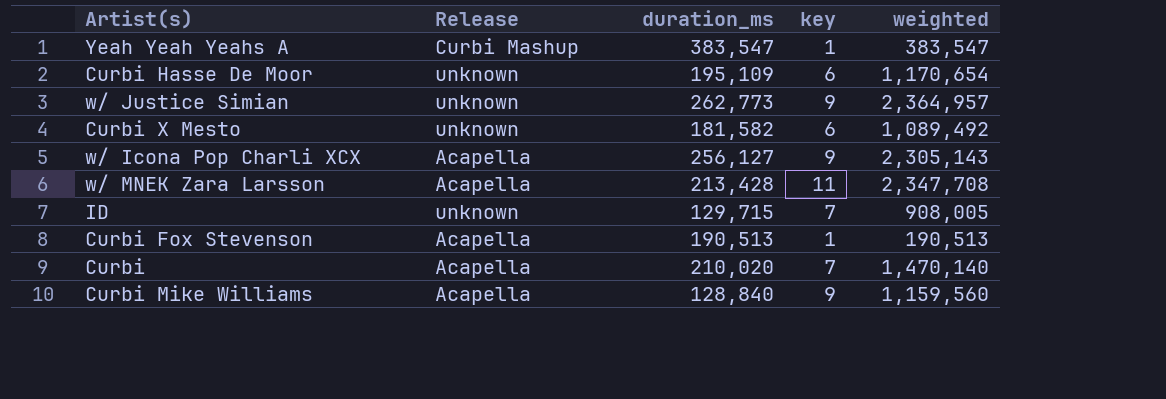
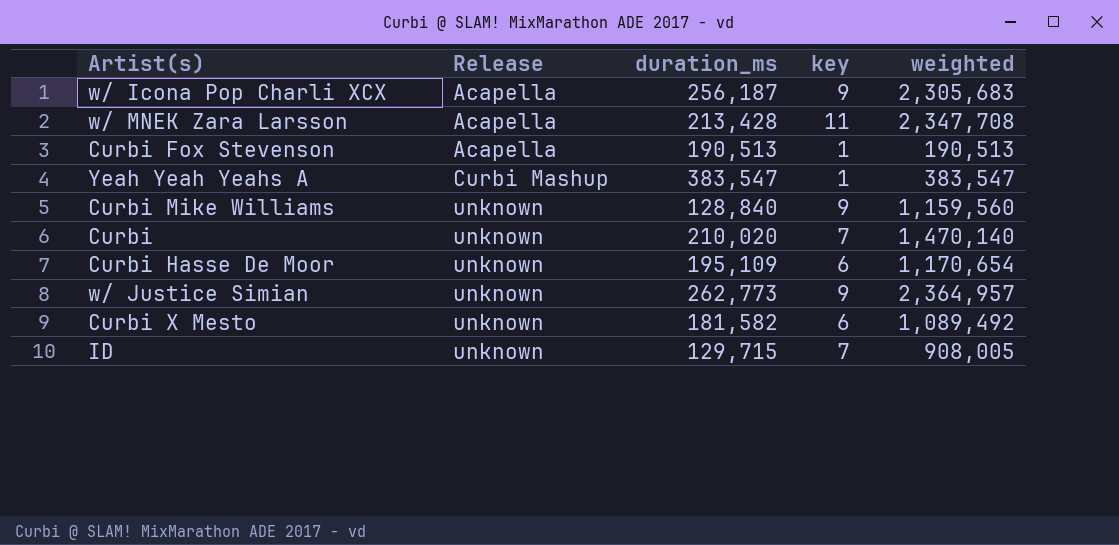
row order: none -> Release ascending
w/ Icona Pop Charli XCX | duration_ms: 256,127 -> 256,187
w/ Icona Pop Charli XCX | weighted: 2,305,143 -> 2,305,683
Curbi Mike Williams | Release: Acapella -> unknown
Curbi | Release: Acapella -> unknown

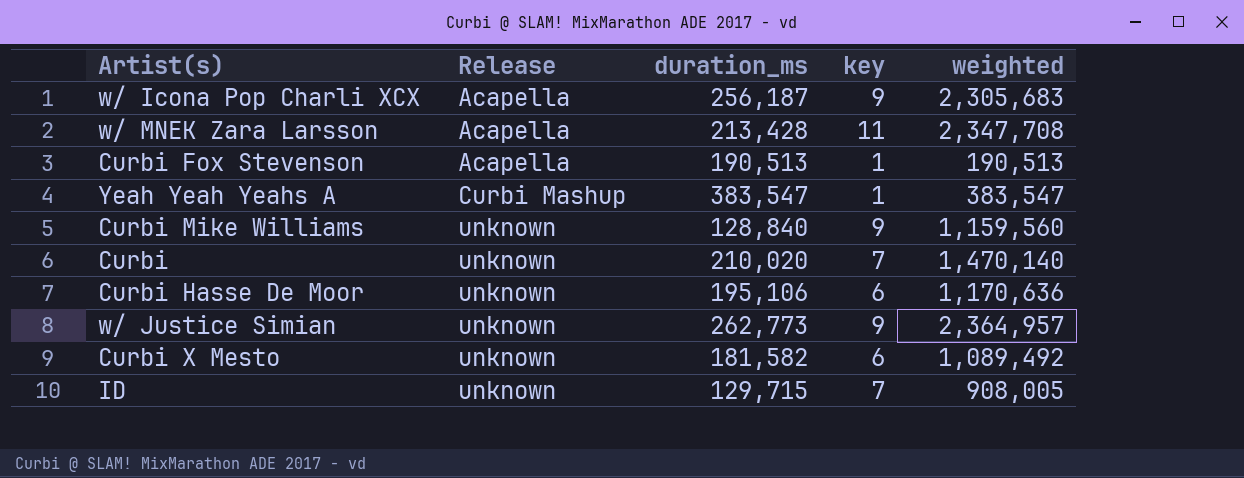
Curbi Hasse De Moor | duration_ms: 195,109 -> 195,106
Curbi Hasse De Moor | weighted: 1,170,654 -> 1,170,636

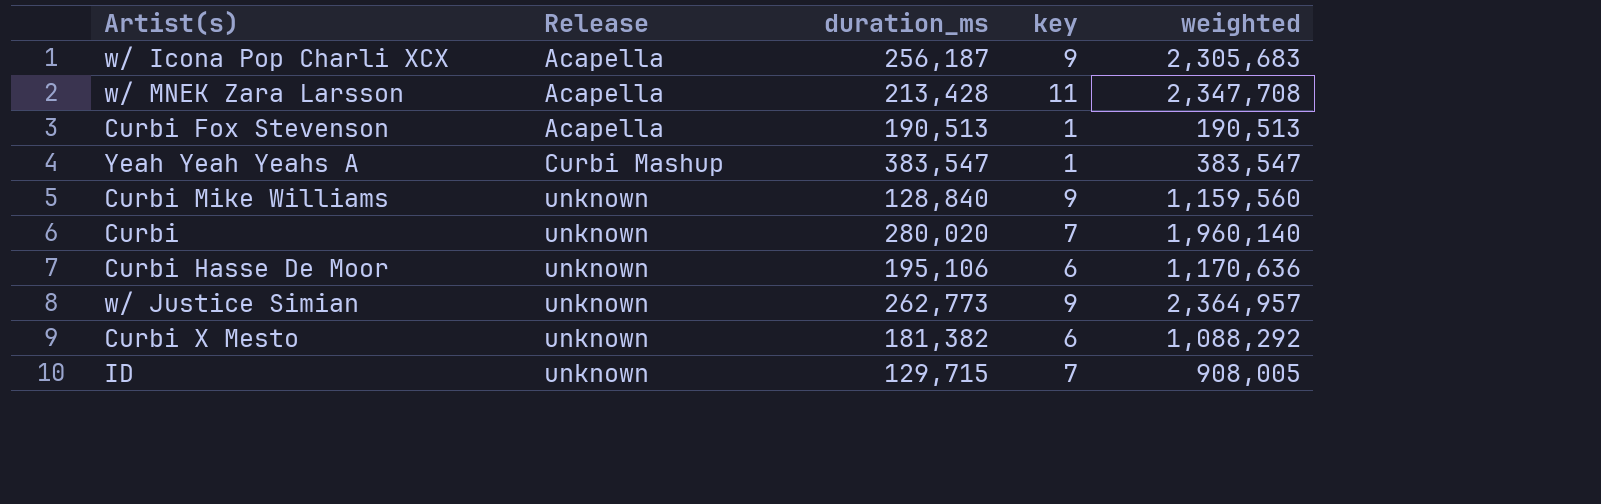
Curbi | duration_ms: 210,020 -> 280,020
Curbi | weighted: 1,470,140 -> 1,960,140
Curbi X Mesto | duration_ms: 181,582 -> 181,382
Curbi X Mesto | weighted: 1,089,492 -> 1,088,292

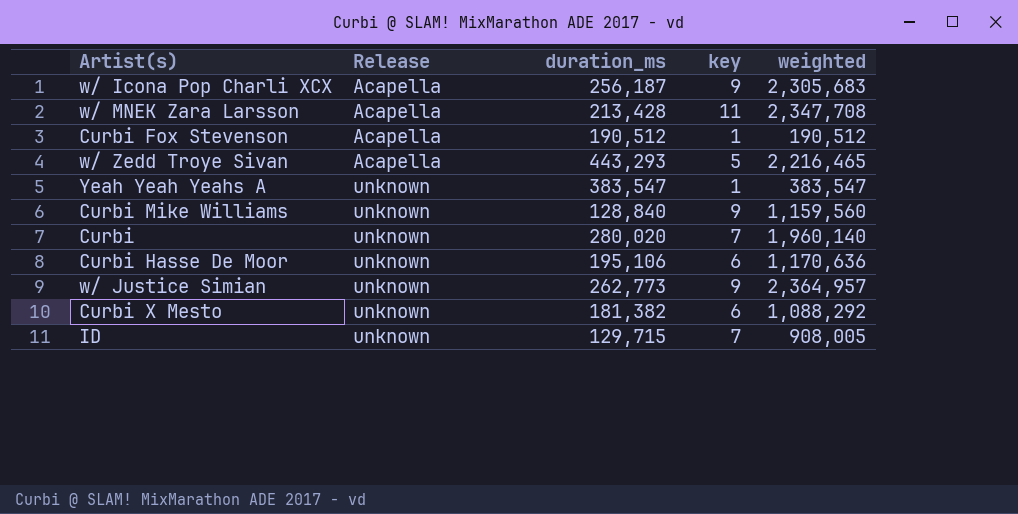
Curbi Fox Stevenson | duration_ms: 190,513 -> 190,512
Curbi Fox Stevenson | weighted: 190,513 -> 190,512
row w/ Zedd Troye Sivan: none -> Acapella | 443,293 | 5 | 2,216,465
Yeah Yeah Yeahs A | Release: Curbi Mashup -> unknown

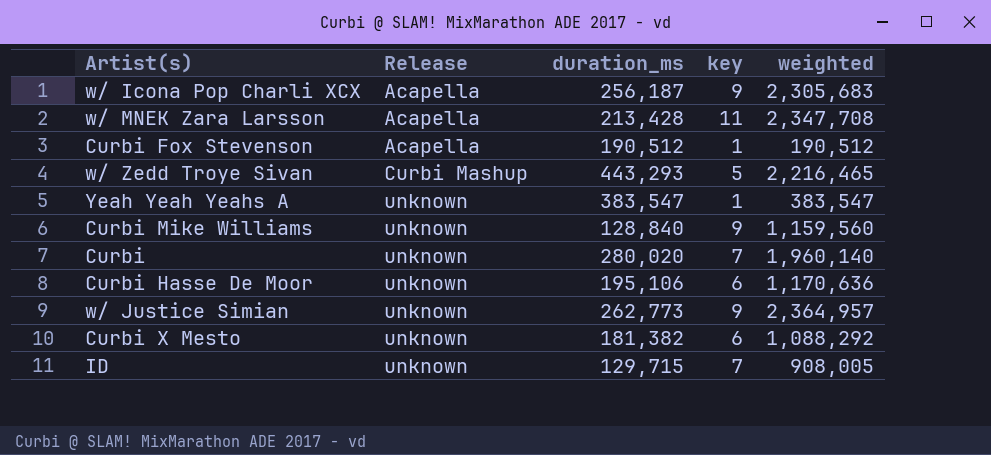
w/ Zedd Troye Sivan | Release: Acapella -> Curbi Mashup

